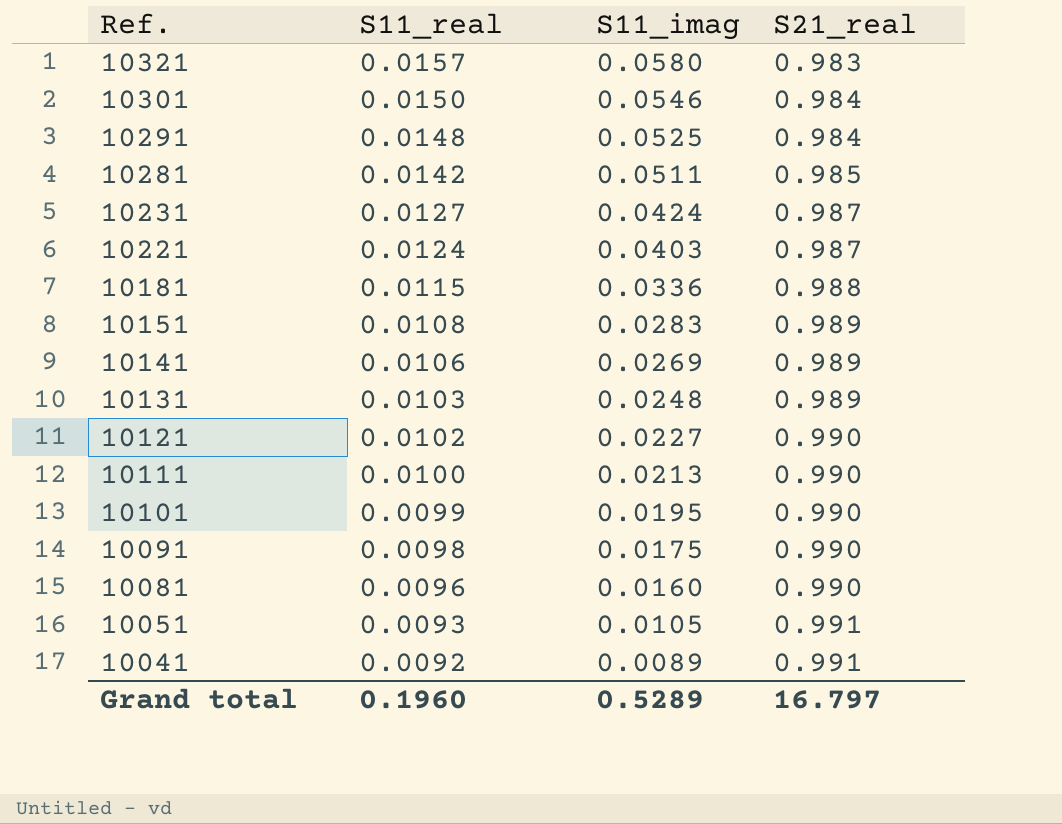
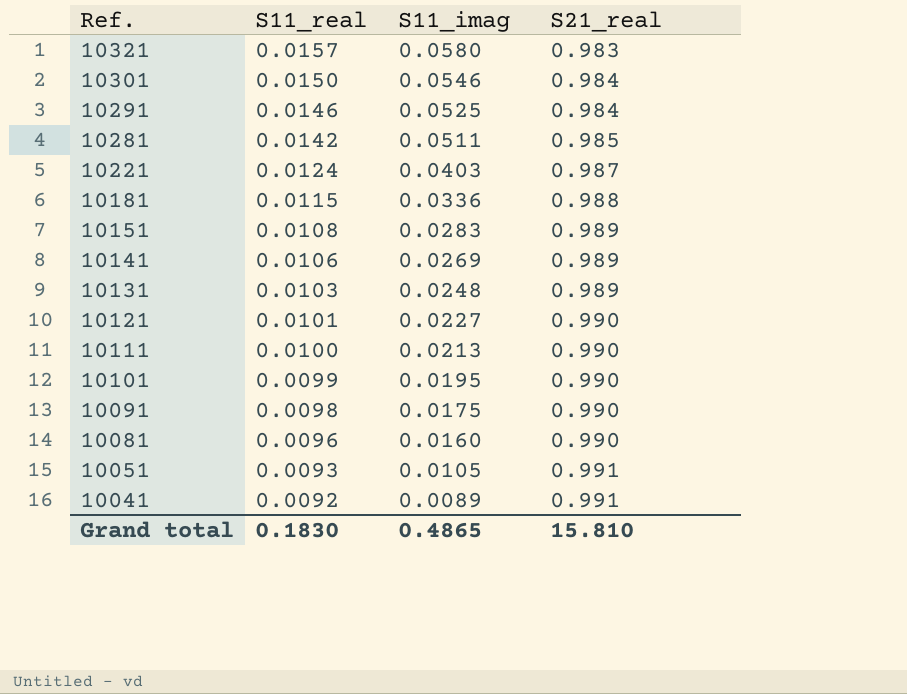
row 10231: 0.0127 | 0.0424 | 0.987 -> none
10291 | S11_real: 0.0148 -> 0.0146
10121 | S11_real: 0.0102 -> 0.0101
Grand total | S11_real: 0.1960 -> 0.1830
Grand total | S11_imag: 0.5289 -> 0.4865
Grand total | S21_real: 16.797 -> 15.810

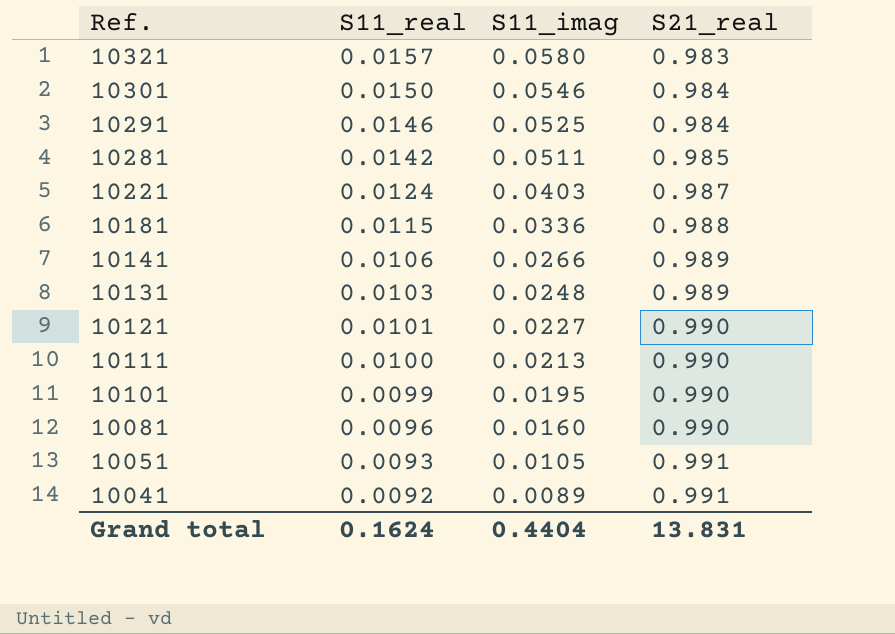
row 10151: 0.0108 | 0.0283 | 0.989 -> none
row 10091: 0.0098 | 0.0175 | 0.990 -> none
10141 | S11_imag: 0.0269 -> 0.0266
Grand total | S11_real: 0.1830 -> 0.1624
Grand total | S11_imag: 0.4865 -> 0.4404
Grand total | S21_real: 15.810 -> 13.831

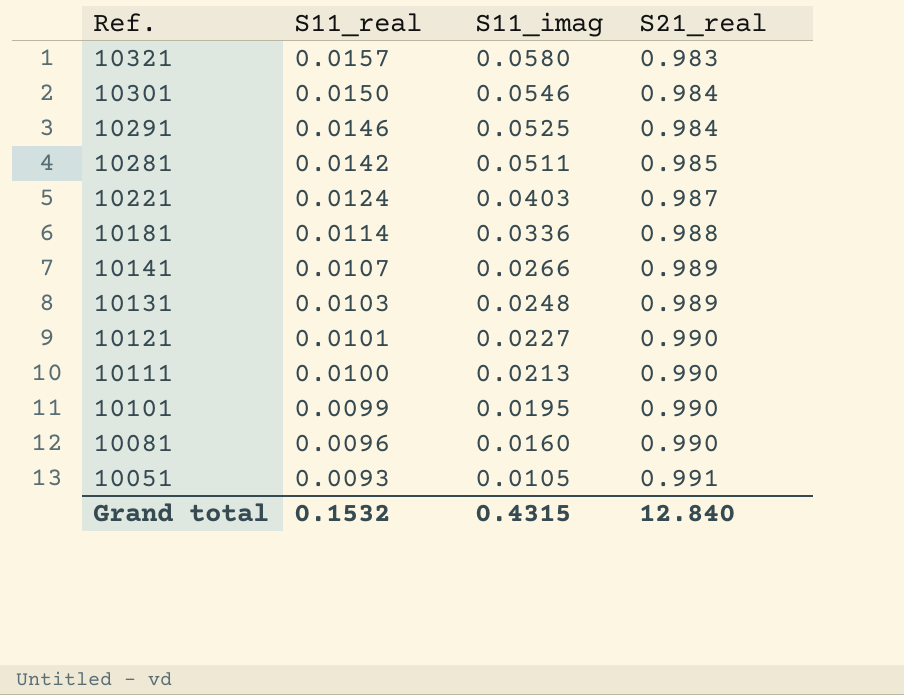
row 10041: 0.0092 | 0.0089 | 0.991 -> none
10181 | S11_real: 0.0115 -> 0.0114
10141 | S11_real: 0.0106 -> 0.0107
Grand total | S11_real: 0.1624 -> 0.1532
Grand total | S11_imag: 0.4404 -> 0.4315
Grand total | S21_real: 13.831 -> 12.840

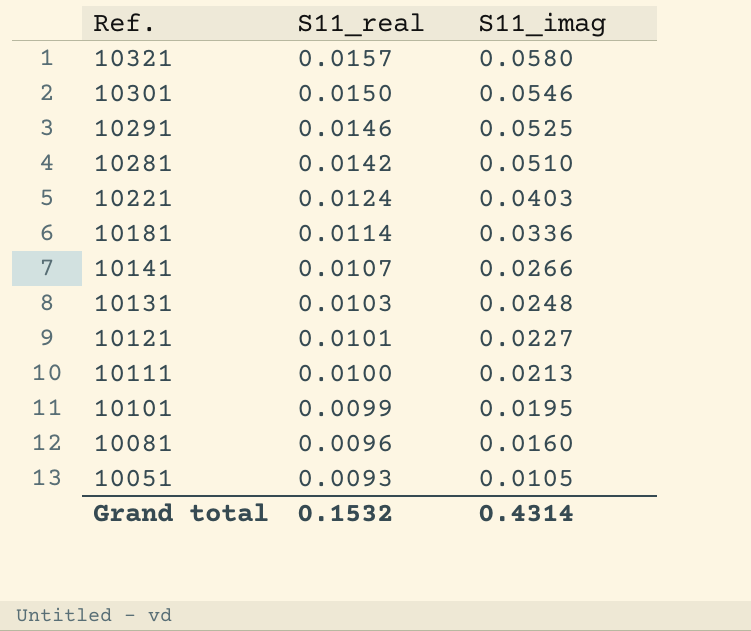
column S21_real | position: 4 -> none
10281 | S11_imag: 0.0511 -> 0.0510
Grand total | S11_imag: 0.4315 -> 0.4314

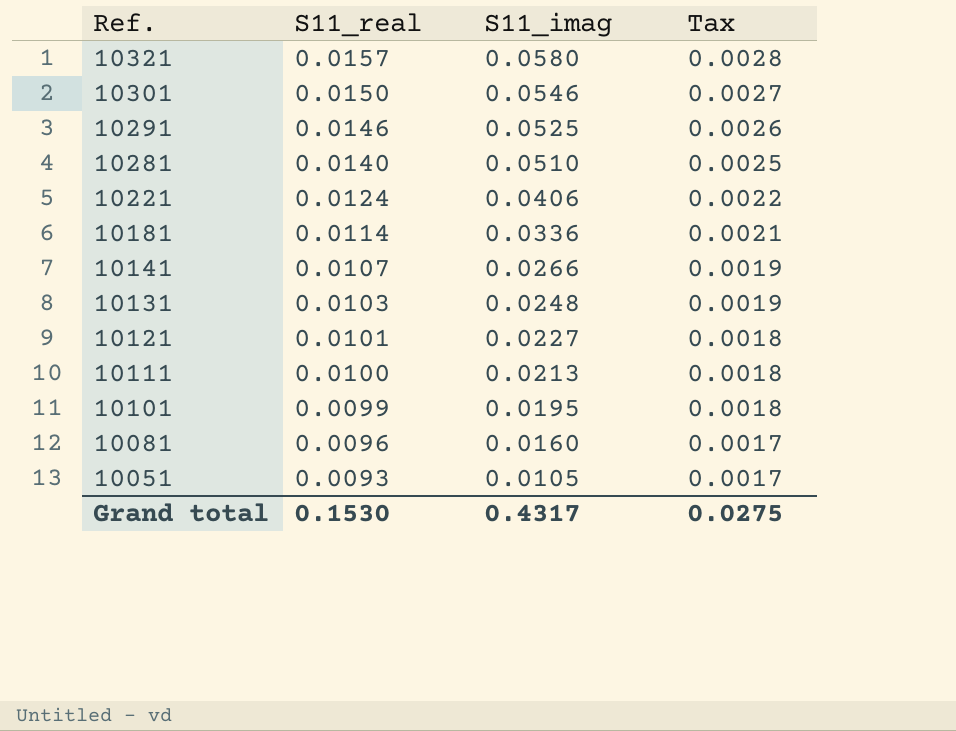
column Tax | formula: none -> [S11_real] * 0.18
10281 | S11_real: 0.0142 -> 0.0140
10221 | S11_imag: 0.0403 -> 0.0406
Grand total | S11_real: 0.1532 -> 0.1530
Grand total | S11_imag: 0.4314 -> 0.4317

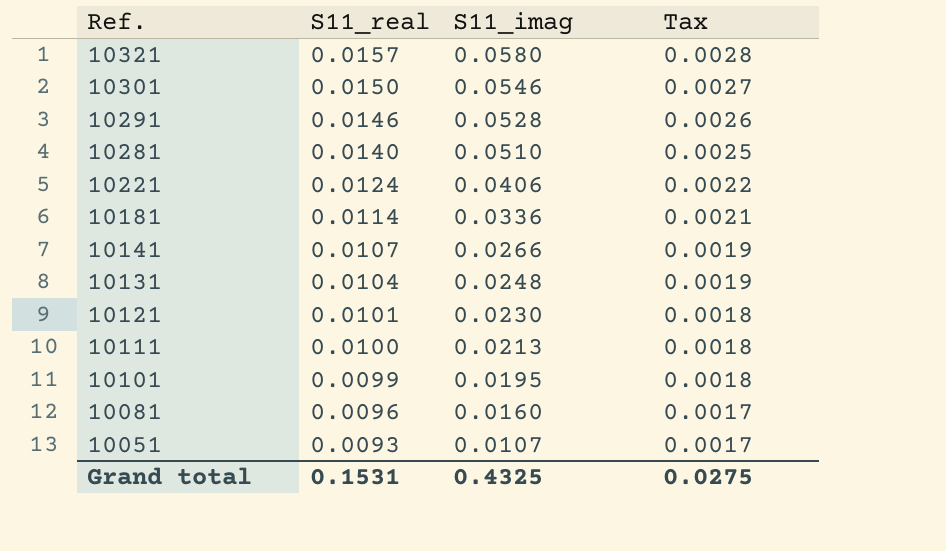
10291 | S11_imag: 0.0525 -> 0.0528
10131 | S11_real: 0.0103 -> 0.0104
10121 | S11_imag: 0.0227 -> 0.0230
10051 | S11_imag: 0.0105 -> 0.0107
Grand total | S11_real: 0.1530 -> 0.1531
Grand total | S11_imag: 0.4317 -> 0.4325

